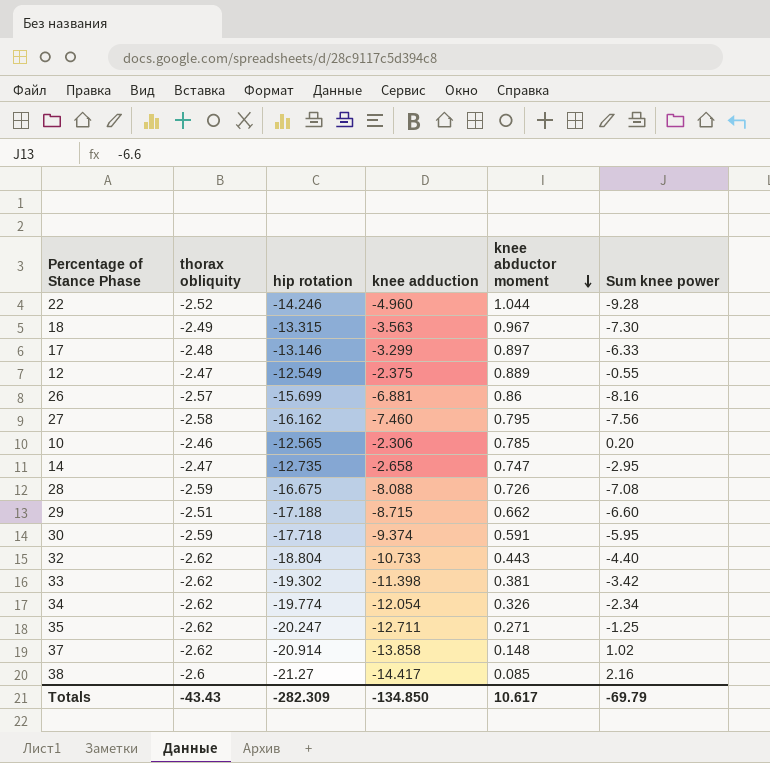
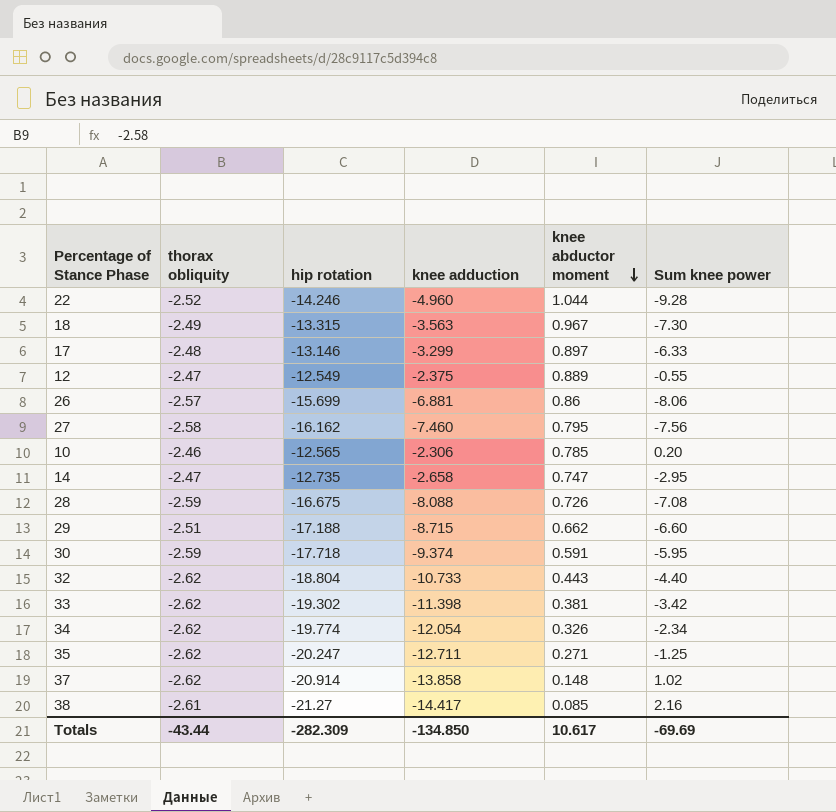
26 | Sum knee power: -8.16 -> -8.06
38 | thorax obliquity: -2.6 -> -2.61
Totals | thorax obliquity: -43.43 -> -43.44
Totals | Sum knee power: -69.79 -> -69.69

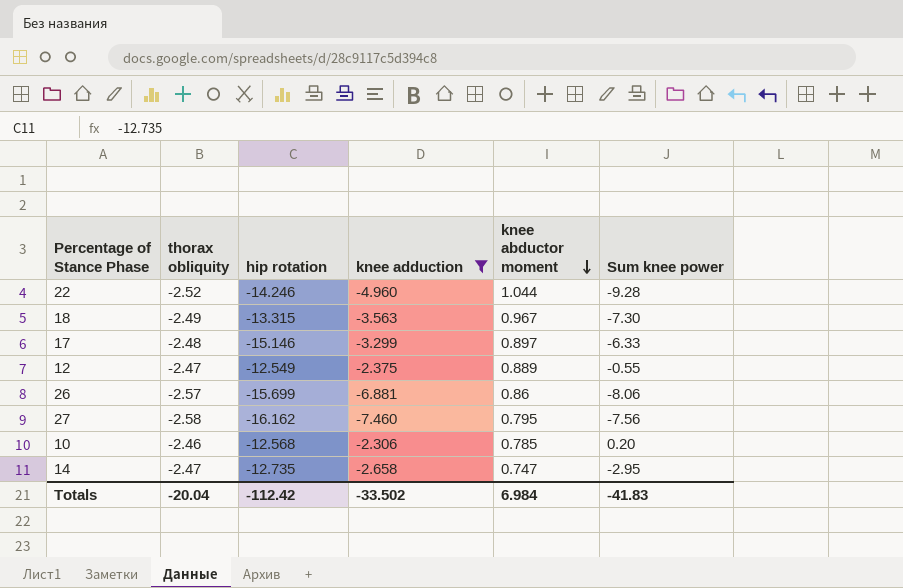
filter: none -> knee adduction >= -7.460
17 | hip rotation: -13.146 -> -15.146
10 | hip rotation: -12.565 -> -12.568
Totals | thorax obliquity: -43.44 -> -20.04
Totals | hip rotation: -282.309 -> -112.42
Totals | knee adduction: -134.850 -> -33.502
Totals | knee abductor moment: 10.617 -> 6.984
Totals | Sum knee power: -69.69 -> -41.83

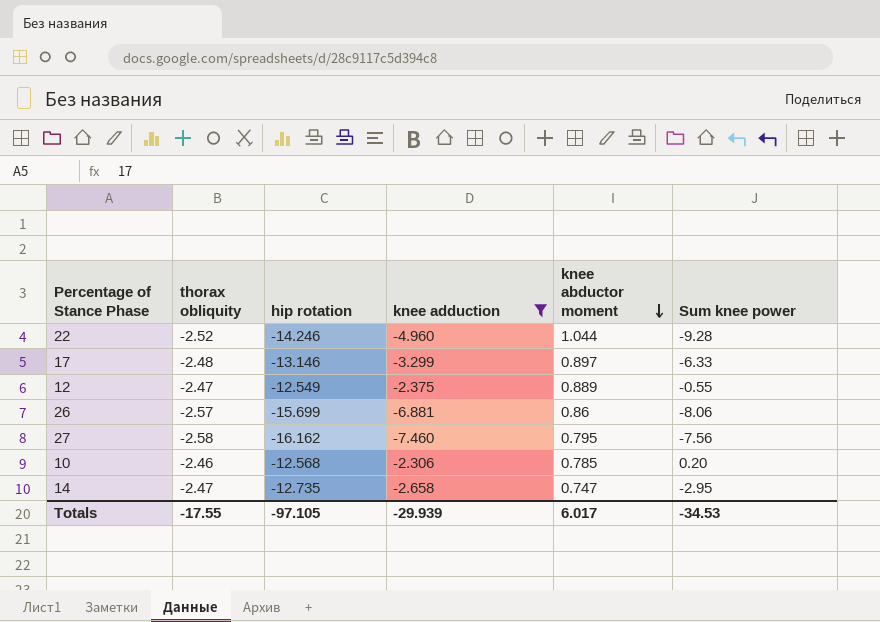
row 18: -2.49 | -13.315 | -3.563 | 0.967 | -7.30 -> none
17 | hip rotation: -15.146 -> -13.146
Totals | thorax obliquity: -20.04 -> -17.55
Totals | hip rotation: -112.42 -> -97.105
Totals | knee adduction: -33.502 -> -29.939
Totals | knee abductor moment: 6.984 -> 6.017
Totals | Sum knee power: -41.83 -> -34.53

